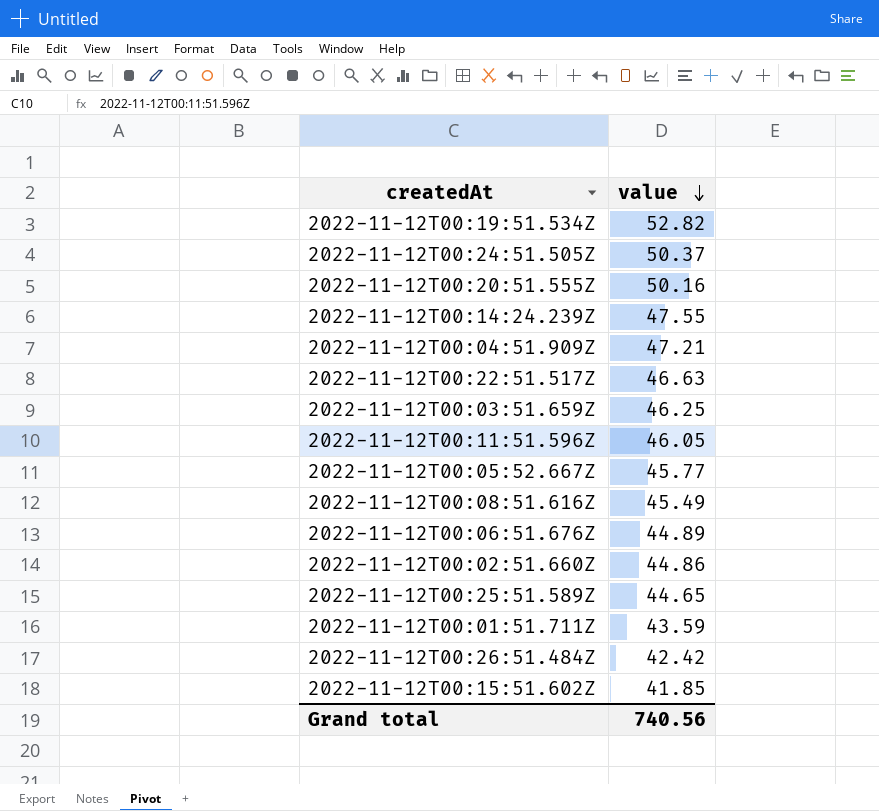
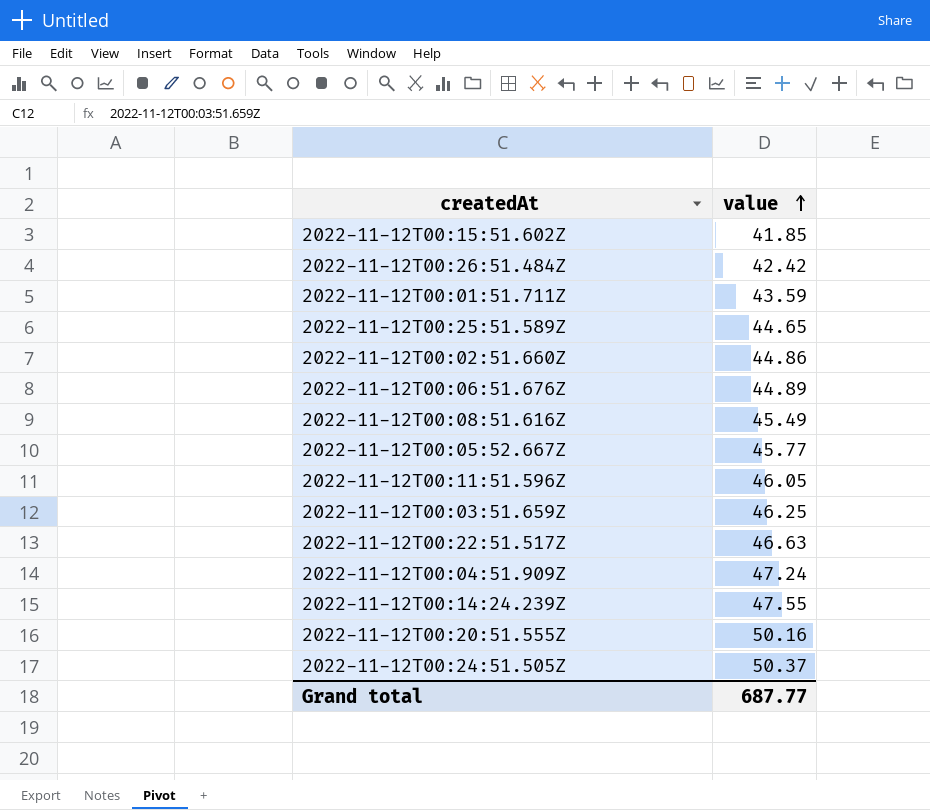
row order: value descending -> value ascending
row 2022-11-12T00:19:51.534Z: 52.82 -> none
2022-11-12T00:04:51.909Z | value: 47.21 -> 47.24
Grand total | value: 740.56 -> 687.77

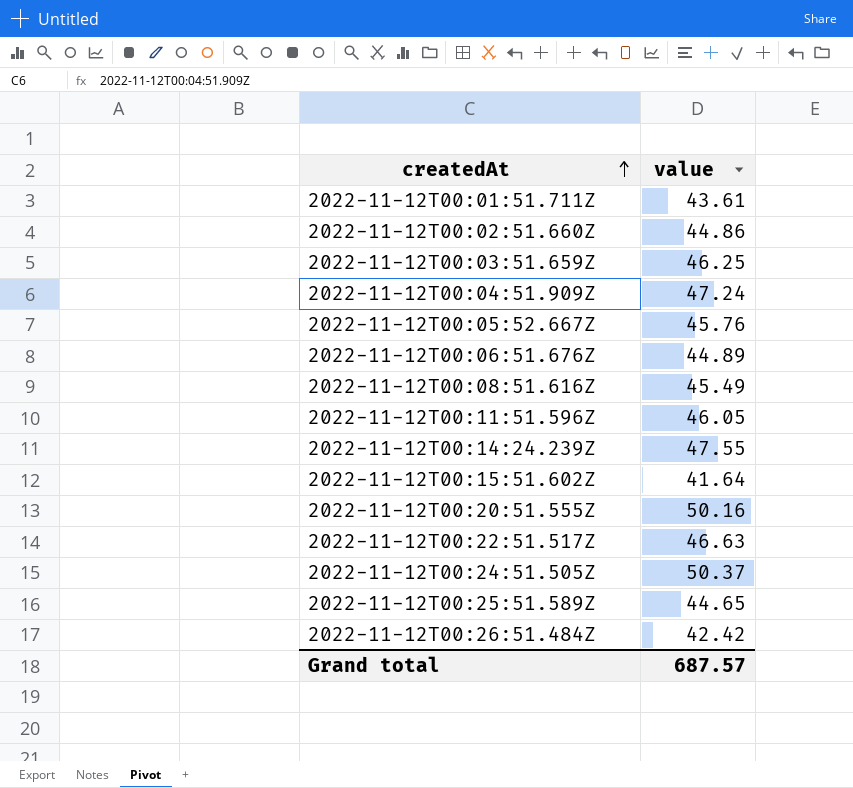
row order: value ascending -> createdAt ascending
2022-11-12T00:01:51.711Z | value: 43.59 -> 43.61
2022-11-12T00:05:52.667Z | value: 45.77 -> 45.76
2022-11-12T00:15:51.602Z | value: 41.85 -> 41.64
Grand total | value: 687.77 -> 687.57

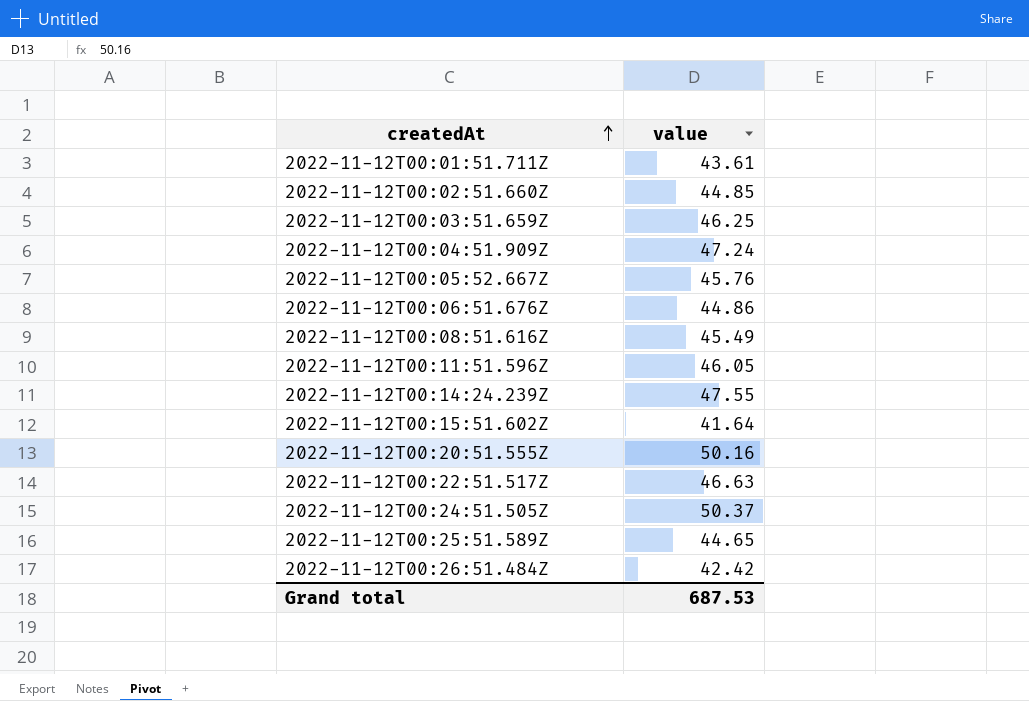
2022-11-12T00:02:51.660Z | value: 44.86 -> 44.85
2022-11-12T00:06:51.676Z | value: 44.89 -> 44.86
Grand total | value: 687.57 -> 687.53

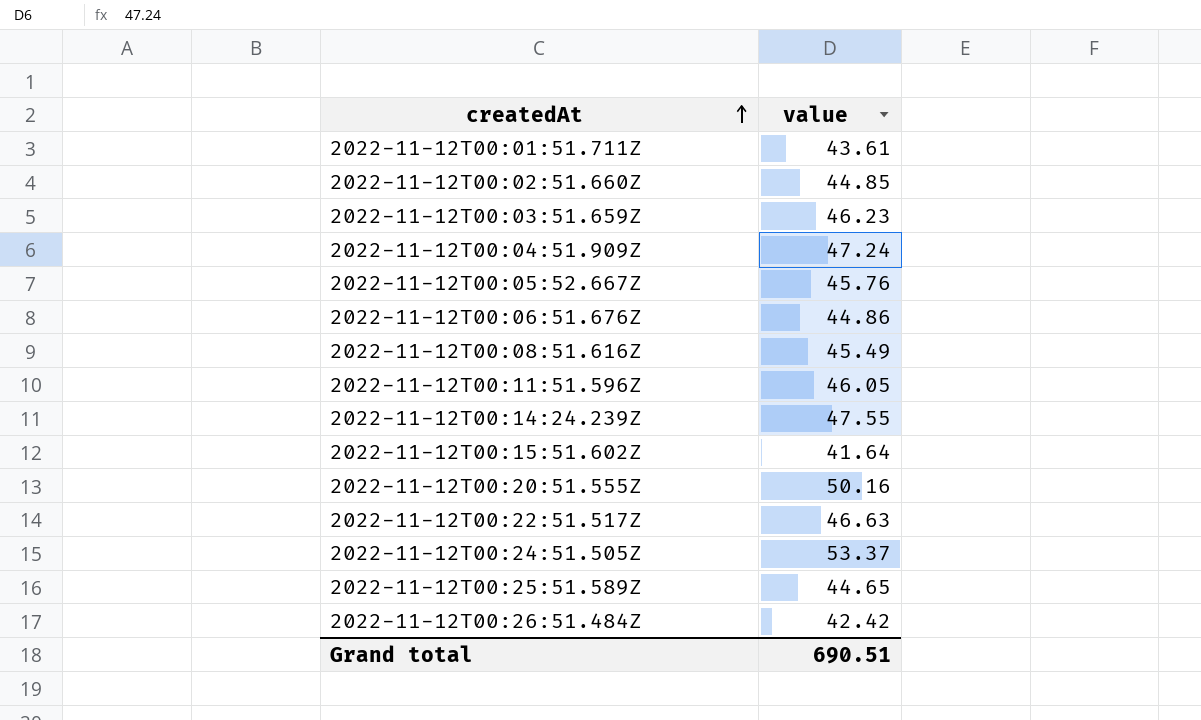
2022-11-12T00:03:51.659Z | value: 46.25 -> 46.23
2022-11-12T00:24:51.505Z | value: 50.37 -> 53.37
Grand total | value: 687.53 -> 690.51

